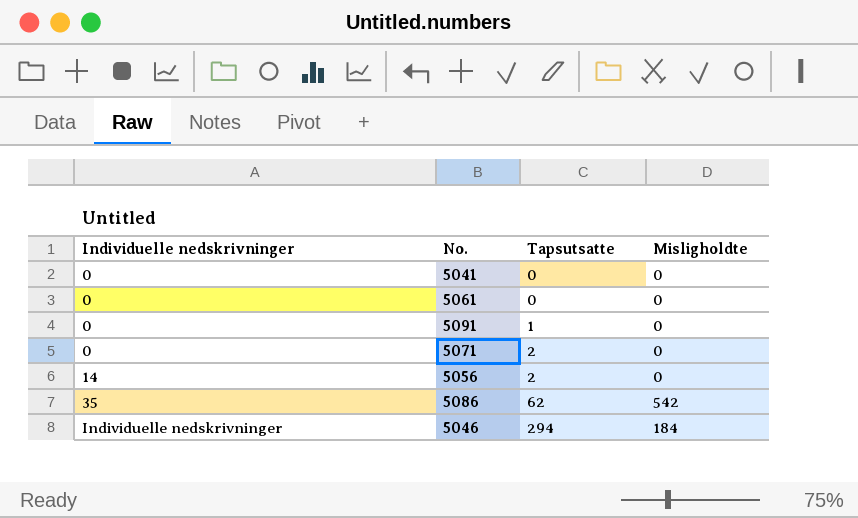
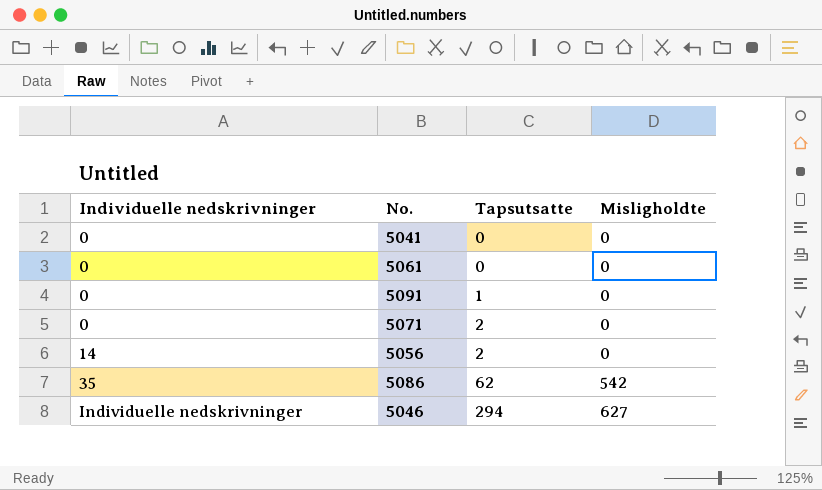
5046 | Misligholdte: 184 -> 627

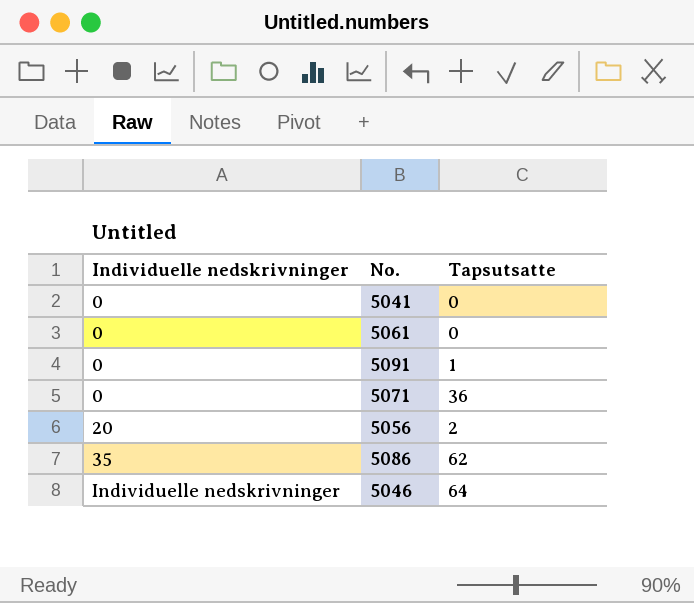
column Misligholdte | position: 4 -> none
5071 | Tapsutsatte: 2 -> 36
5056 | Individuelle nedskrivninger: 14 -> 20
5046 | Tapsutsatte: 294 -> 64

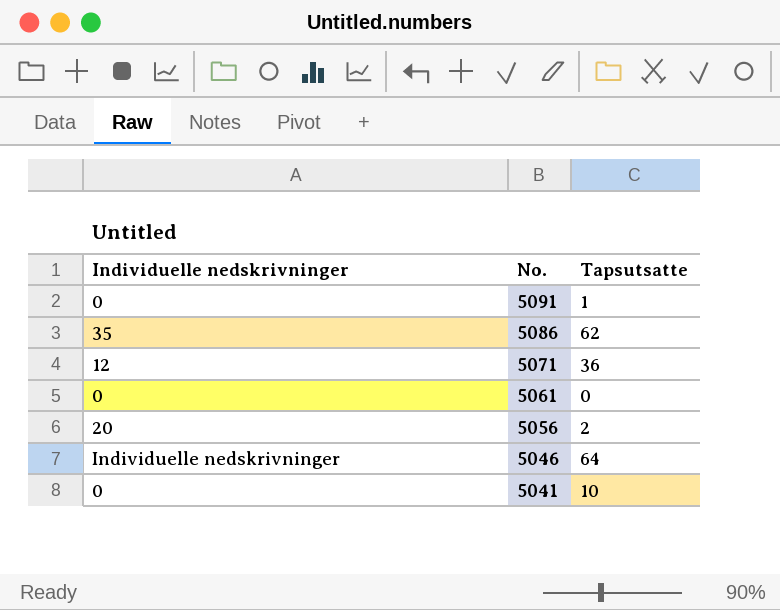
row order: Individuelle nedskrivninger ascending -> No. descending
5071 | Individuelle nedskrivninger: 0 -> 12
5041 | Tapsutsatte: 0 -> 10

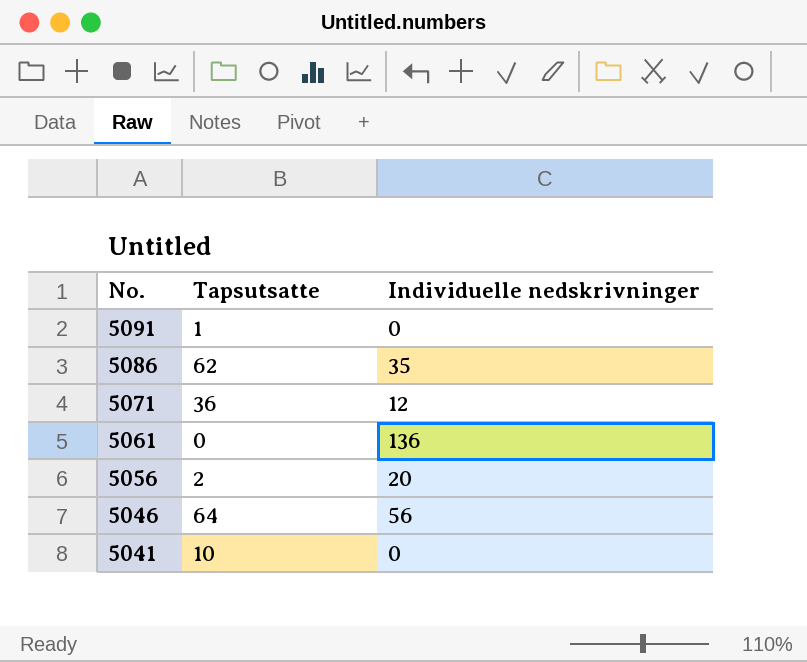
column Individuelle nedskrivninger | position: 1 -> 3
5061 | Individuelle nedskrivninger: 0 -> 136
5046 | Individuelle nedskrivninger: Individuelle nedskrivninger -> 56

